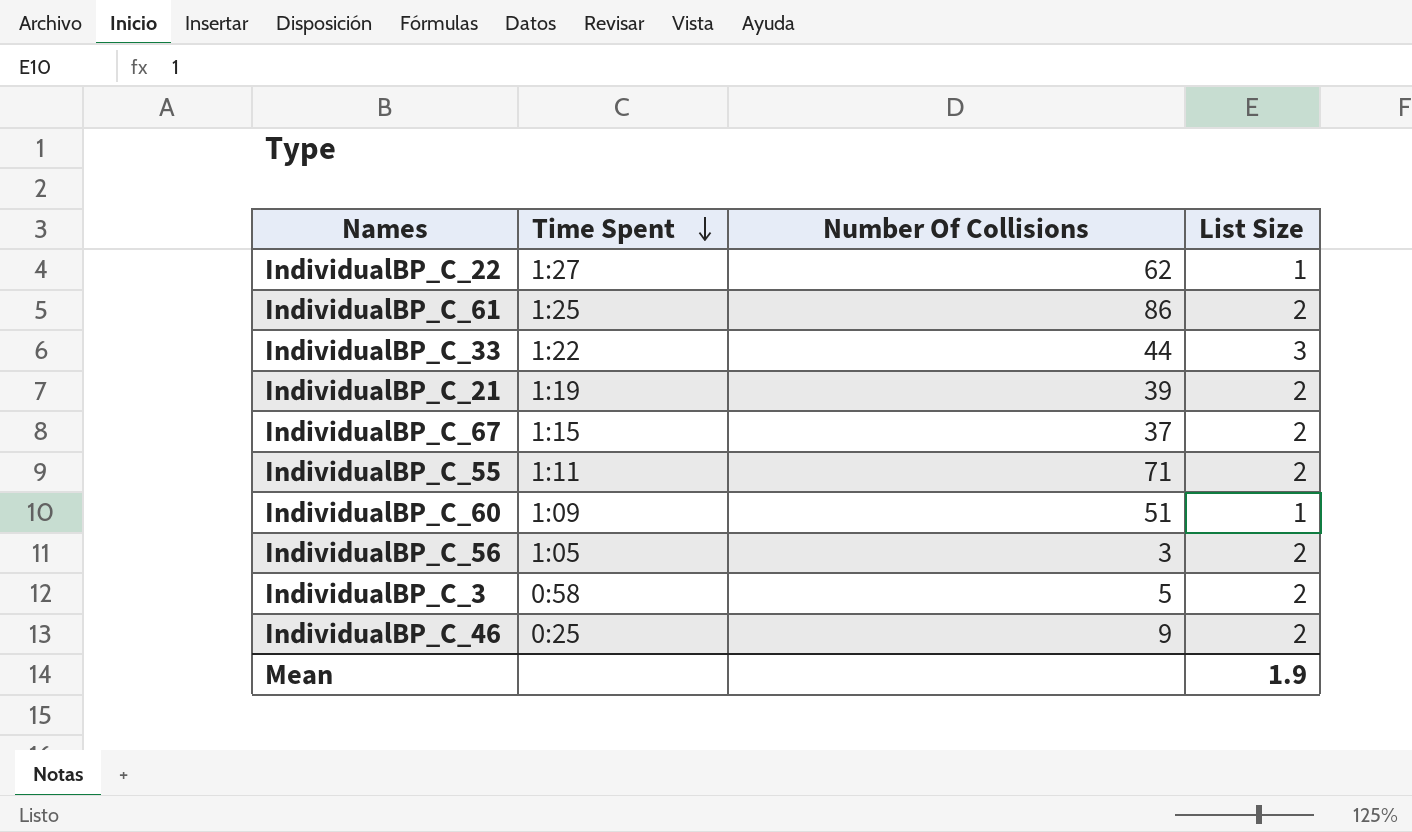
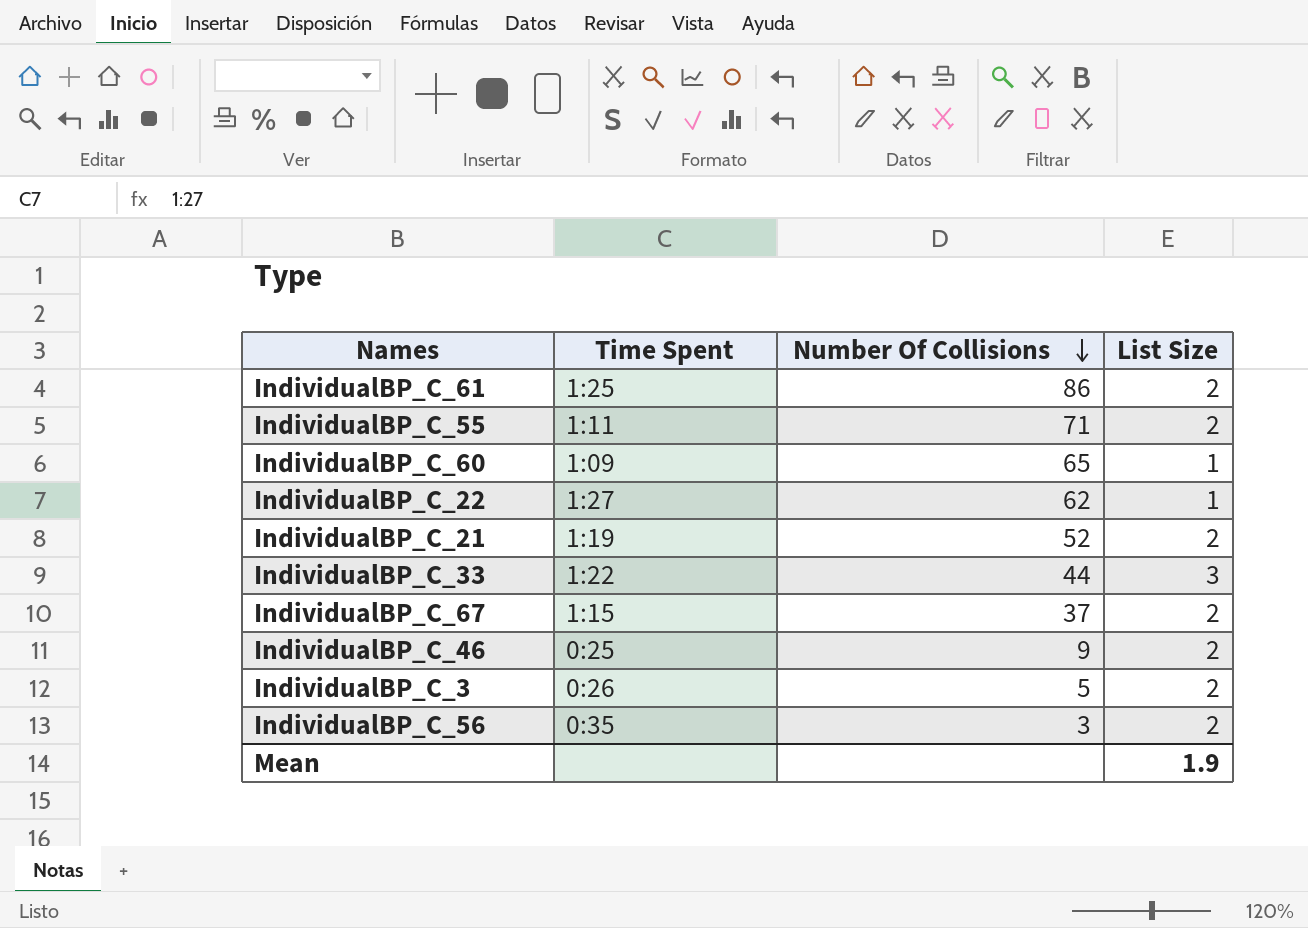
row order: Time Spent descending -> Number Of Collisions descending
IndividualBP_C_60 | Number Of Collisions: 51 -> 65
IndividualBP_C_21 | Number Of Collisions: 39 -> 52
IndividualBP_C_3 | Time Spent: 0:58 -> 0:26
IndividualBP_C_56 | Time Spent: 1:05 -> 0:35

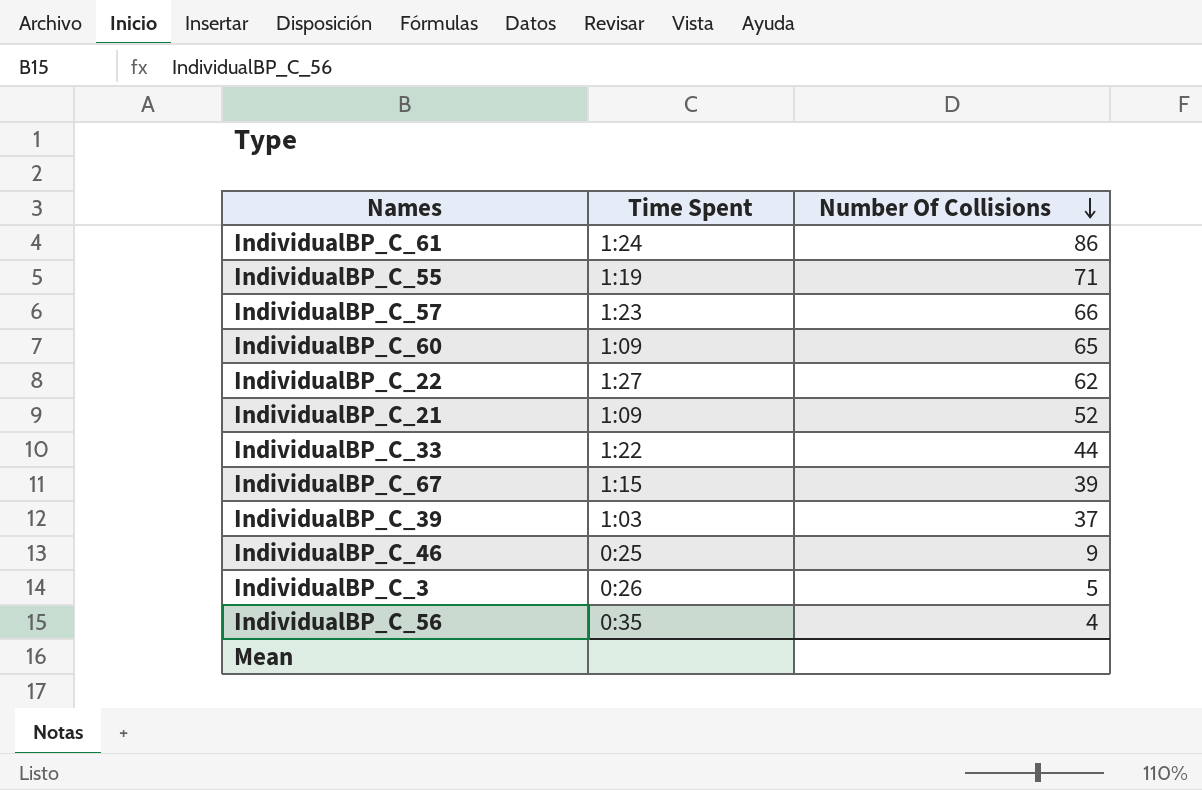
column List Size | position: 4 -> none
IndividualBP_C_61 | Time Spent: 1:25 -> 1:24
IndividualBP_C_55 | Time Spent: 1:11 -> 1:19
row IndividualBP_C_57: none -> 1:23 | 66
IndividualBP_C_21 | Time Spent: 1:19 -> 1:09
IndividualBP_C_67 | Number Of Collisions: 37 -> 39
row IndividualBP_C_39: none -> 1:03 | 37
IndividualBP_C_56 | Number Of Collisions: 3 -> 4

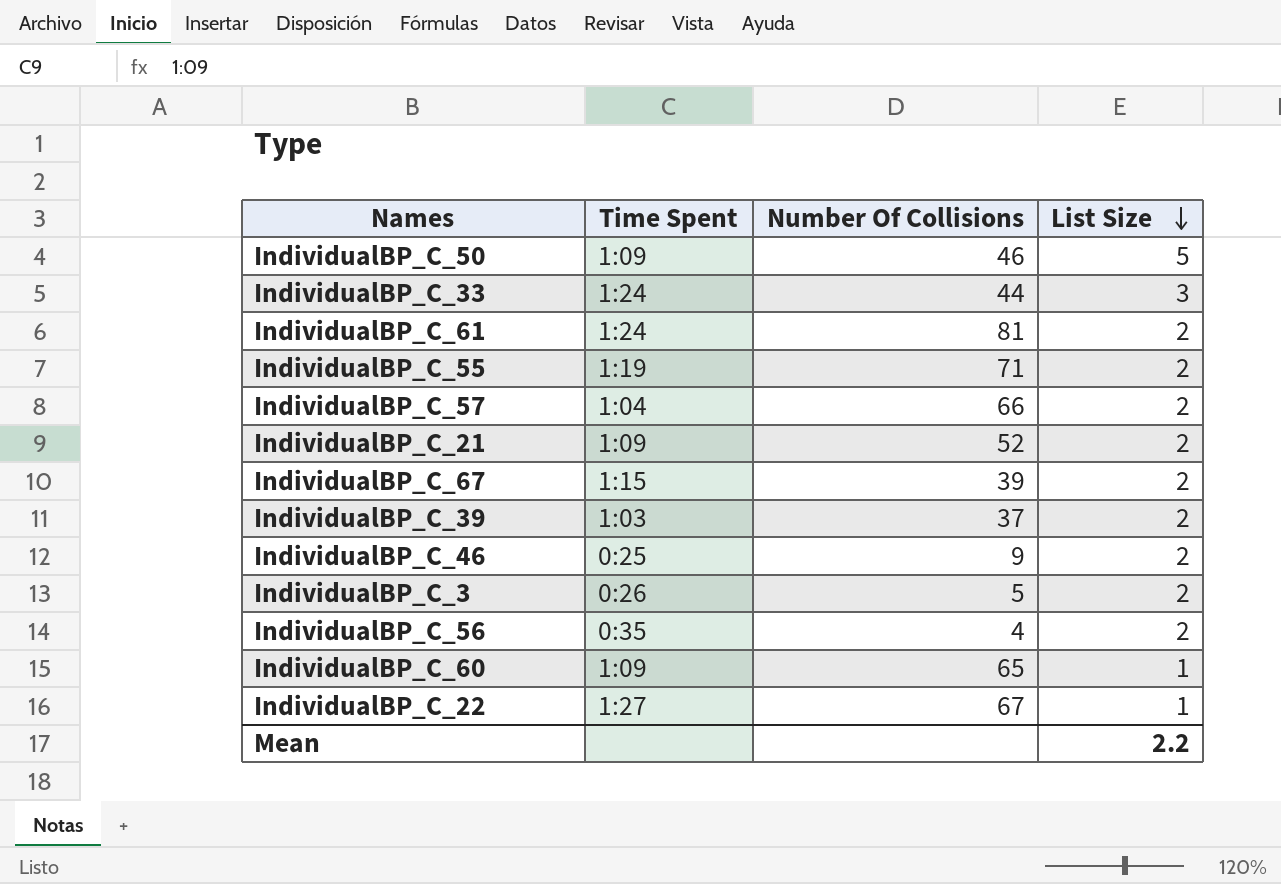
row order: Number Of Collisions descending -> List Size descending
column List Size | position: none -> 4
row IndividualBP_C_50: none -> 1:09 | 46 | 5
IndividualBP_C_33 | Time Spent: 1:22 -> 1:24
IndividualBP_C_61 | Number Of Collisions: 86 -> 81
IndividualBP_C_57 | Time Spent: 1:23 -> 1:04
IndividualBP_C_22 | Number Of Collisions: 62 -> 67

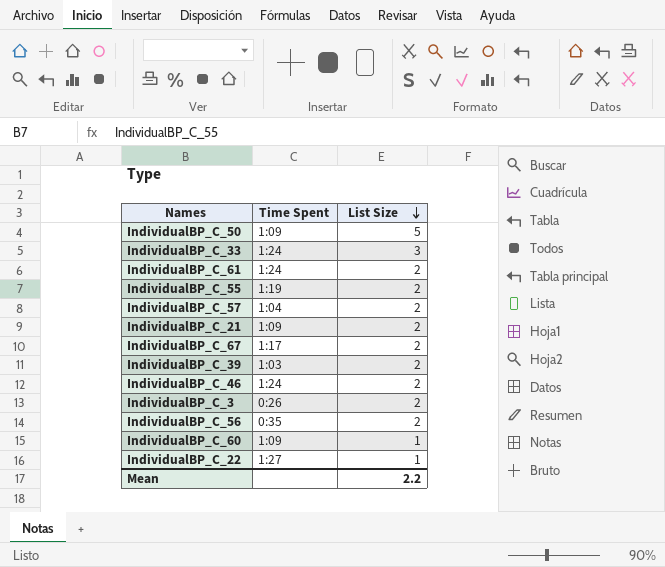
column Number Of Collisions | position: 3 -> none
IndividualBP_C_67 | Time Spent: 1:15 -> 1:17
IndividualBP_C_46 | Time Spent: 0:25 -> 1:24

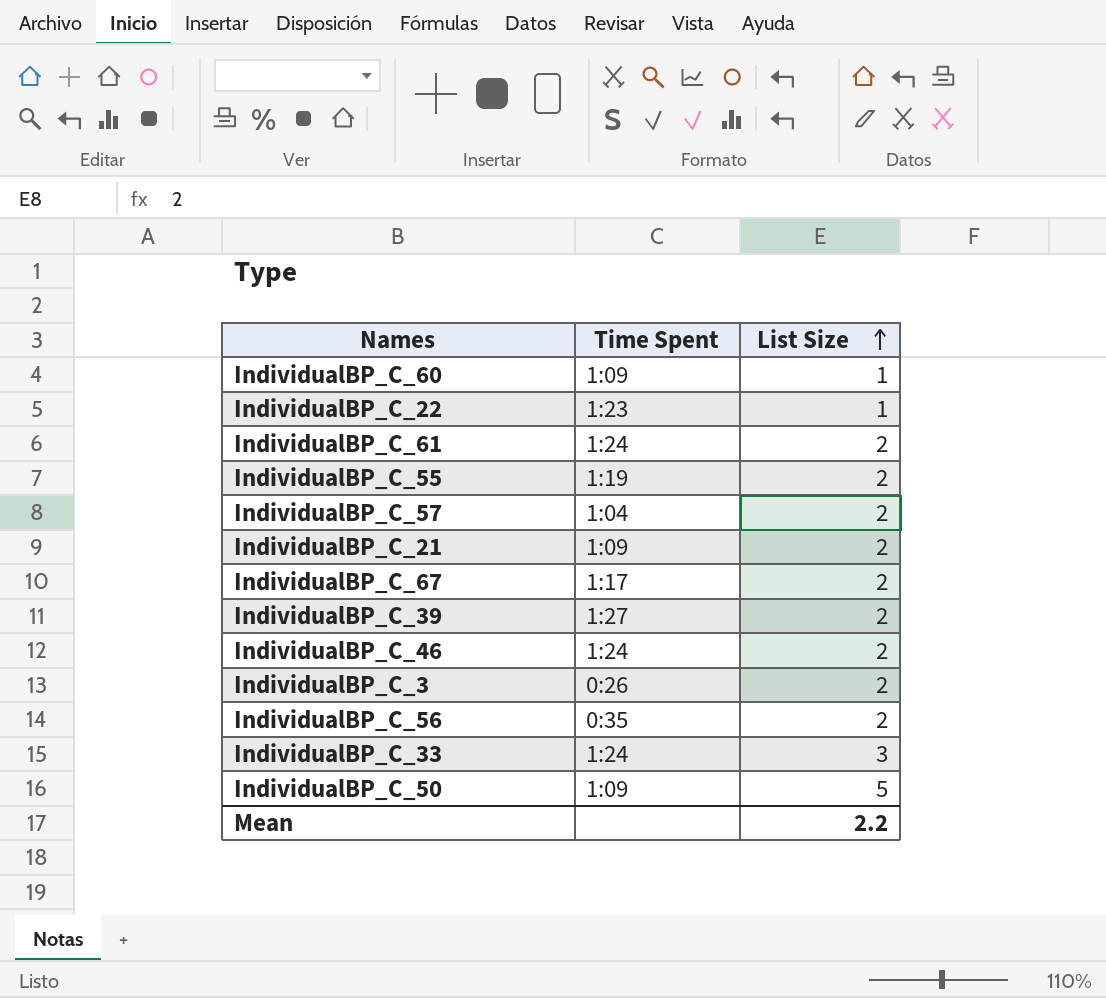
row order: List Size descending -> List Size ascending
IndividualBP_C_22 | Time Spent: 1:27 -> 1:23
IndividualBP_C_39 | Time Spent: 1:03 -> 1:27

